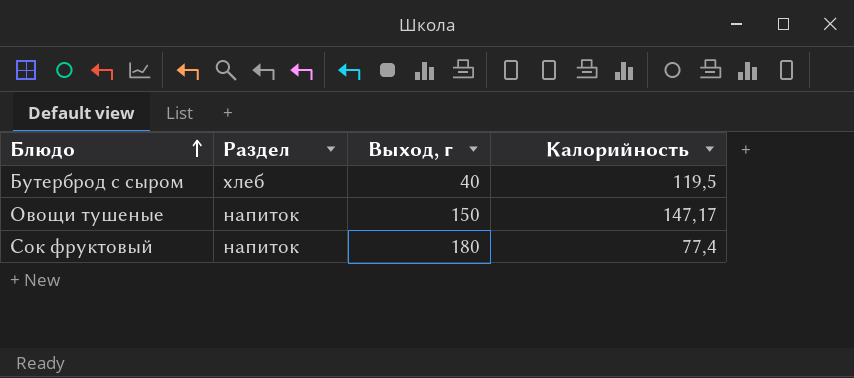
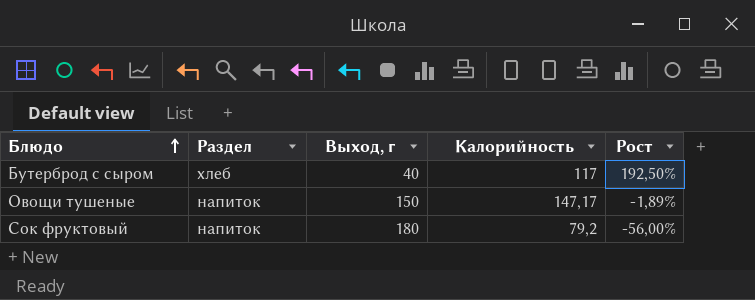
column Рост | formula: none -> ([Калорийность] - [Выход, г]) / [Выход, г]
Бутерброд с сыром | Калорийность: 119,5 -> 117
Сок фруктовый | Калорийность: 77,4 -> 79,2

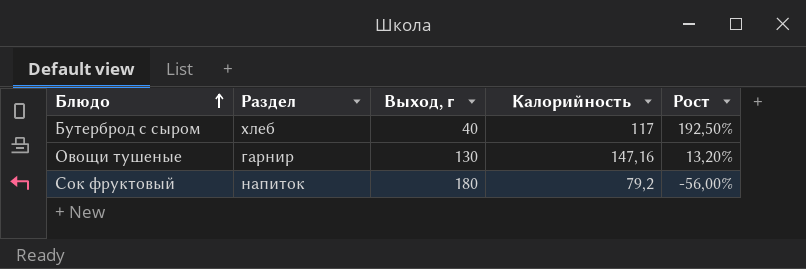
Овощи тушеные | Раздел: напиток -> гарнир
Овощи тушеные | Выход, г: 150 -> 130
Овощи тушеные | Калорийность: 147,17 -> 147,16
Овощи тушеные | Рост: -1,89% -> 13,20%

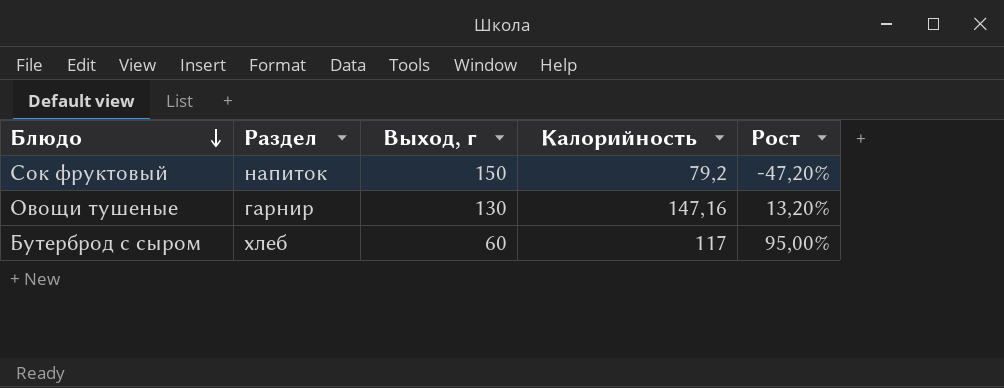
row order: Блюдо ascending -> Блюдо descending
Сок фруктовый | Выход, г: 180 -> 150
Сок фруктовый | Рост: -56,00% -> -47,20%
Бутерброд с сыром | Выход, г: 40 -> 60
Бутерброд с сыром | Рост: 192,50% -> 95,00%

